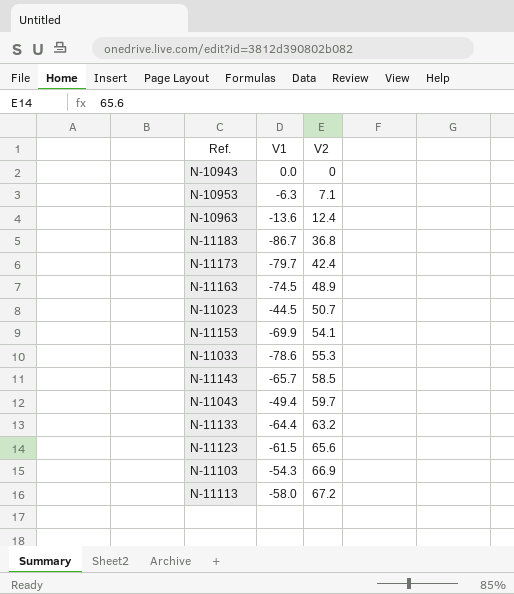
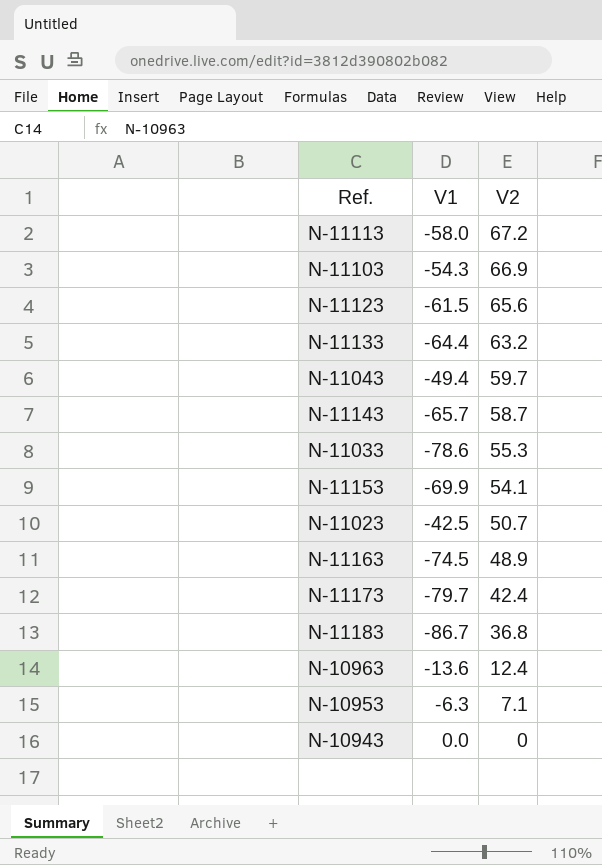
row order: V2 ascending -> V2 descending
N-11143 | V2: 58.5 -> 58.7
N-11023 | V1: -44.5 -> -42.5

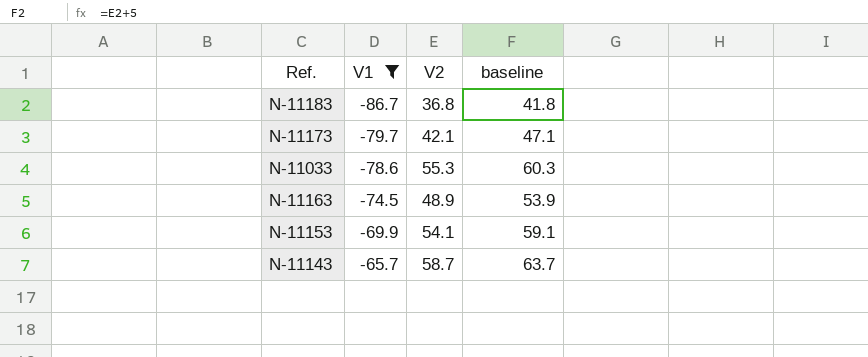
filter: none -> V1 <= -65.7
row order: V2 descending -> V1 ascending
column baseline | formula: none -> [V2] + 5
N-11173 | V2: 42.4 -> 42.1

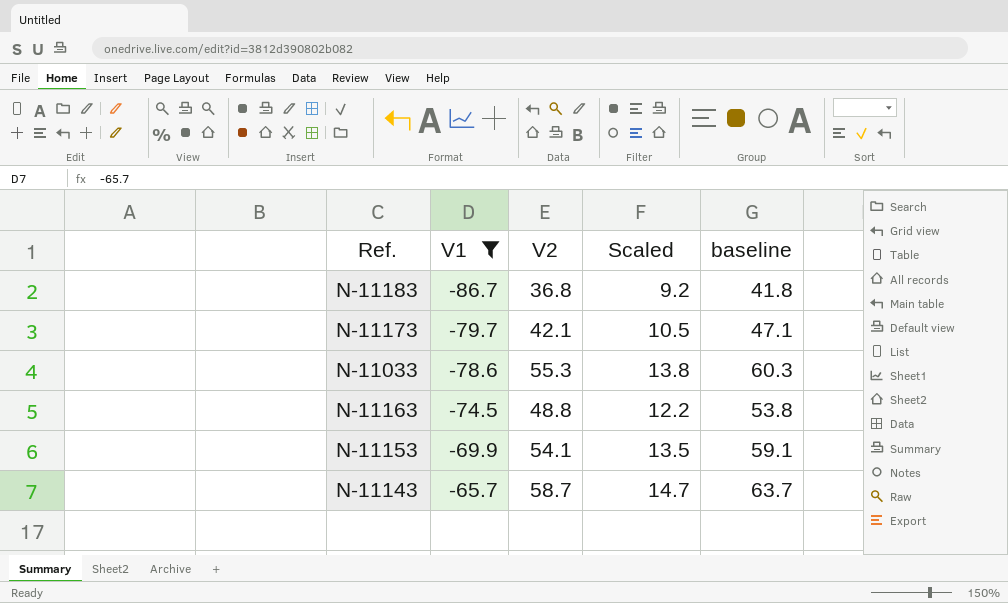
column Scaled | formula: none -> [V2] * 0.25
N-11163 | V2: 48.9 -> 48.8
N-11163 | baseline: 53.9 -> 53.8

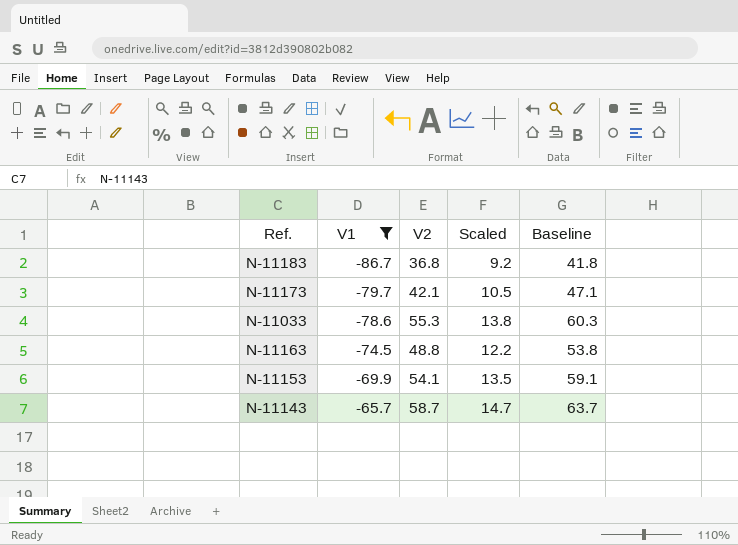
column name: baseline -> Baseline

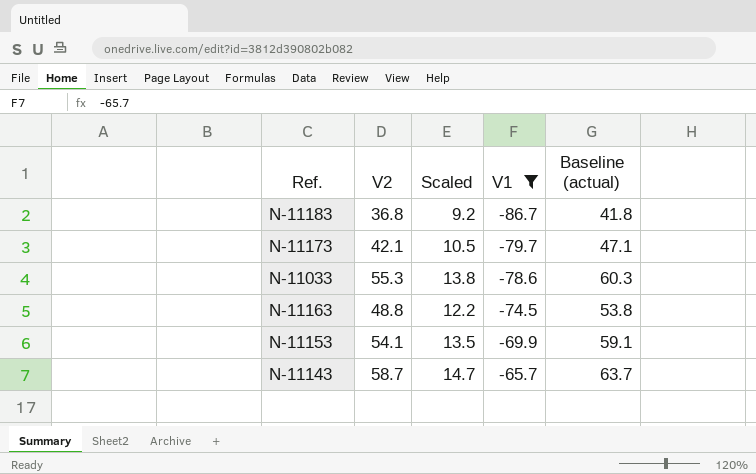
column V1 | position: 2 -> 4
column name: Baseline -> Baseline (actual)

